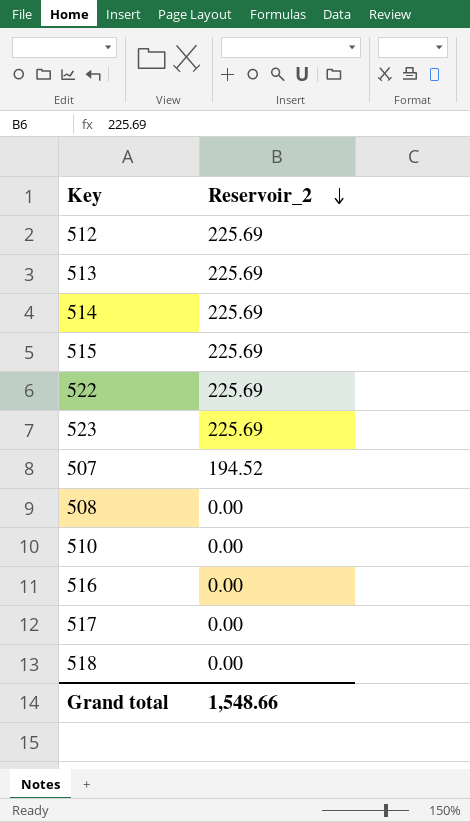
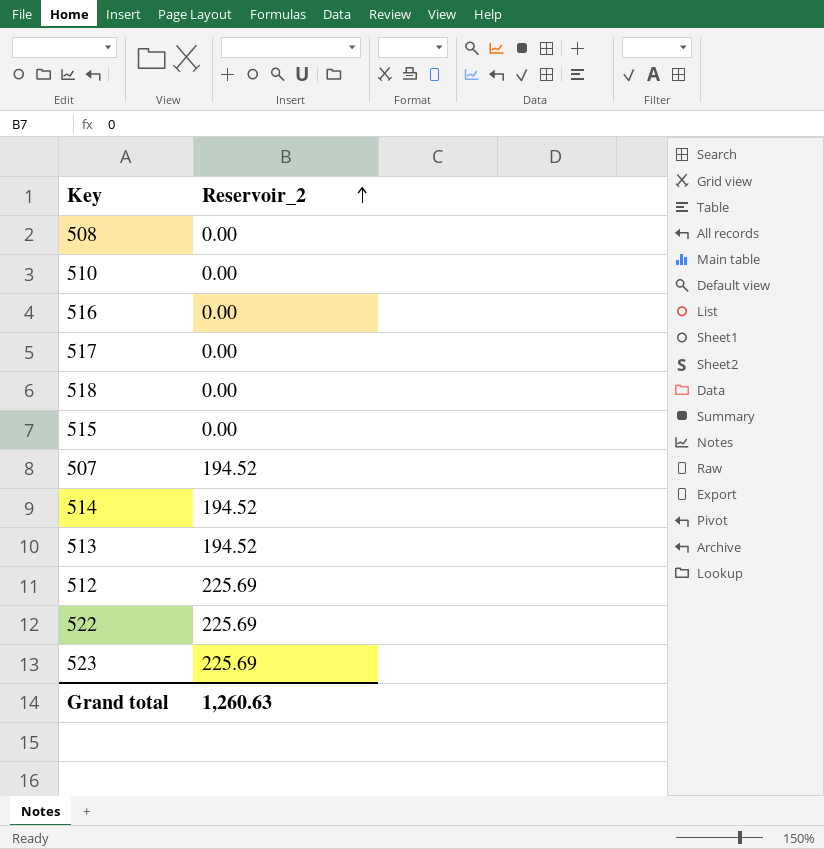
row order: Reservoir_2 descending -> Reservoir_2 ascending
515 | Reservoir_2: 225.69 -> 0.00
514 | Reservoir_2: 225.69 -> 194.52
513 | Reservoir_2: 225.69 -> 194.52
Grand total | Reservoir_2: 1,548.66 -> 1,260.63

